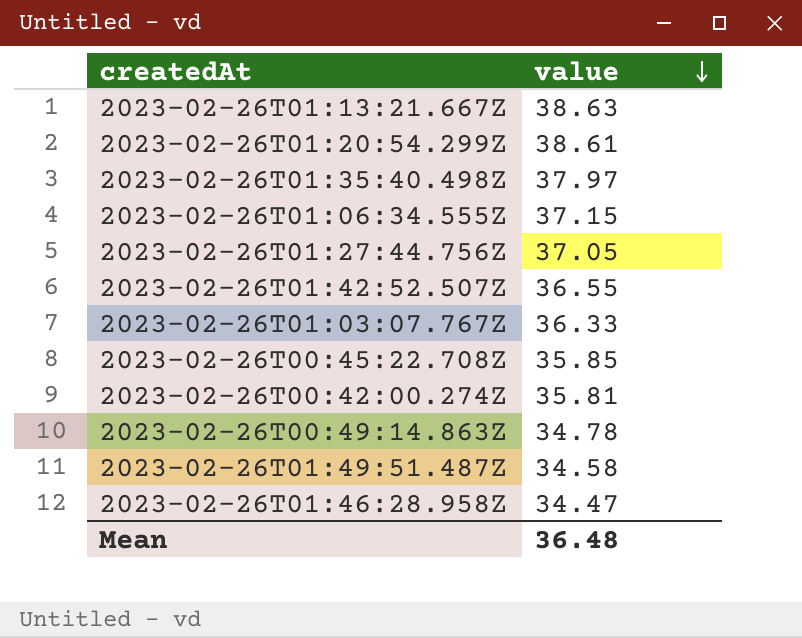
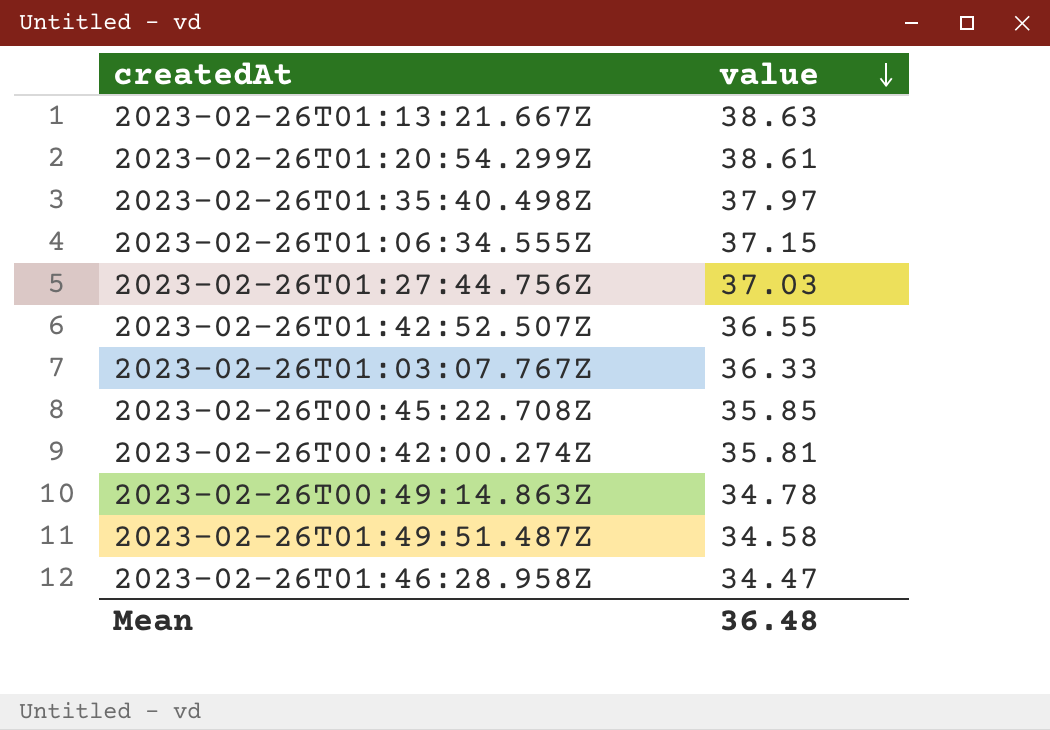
2023-02-26T01:27:44.756Z | value: 37.05 -> 37.03

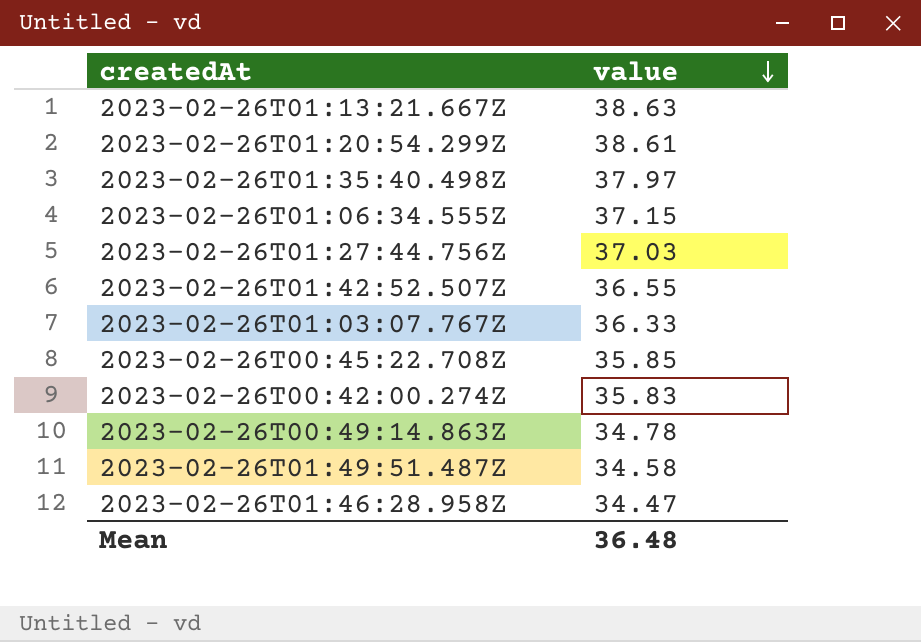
2023-02-26T00:42:00.274Z | value: 35.81 -> 35.83

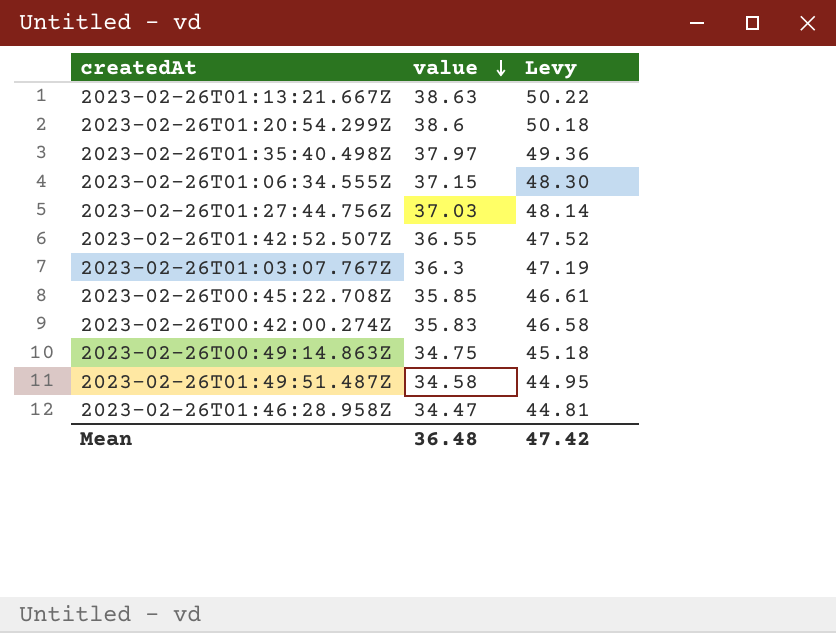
column Levy | formula: none -> [value] * 1.3
2023-02-26T01:20:54.299Z | value: 38.61 -> 38.6
2023-02-26T01:03:07.767Z | value: 36.33 -> 36.3
2023-02-26T00:49:14.863Z | value: 34.78 -> 34.75

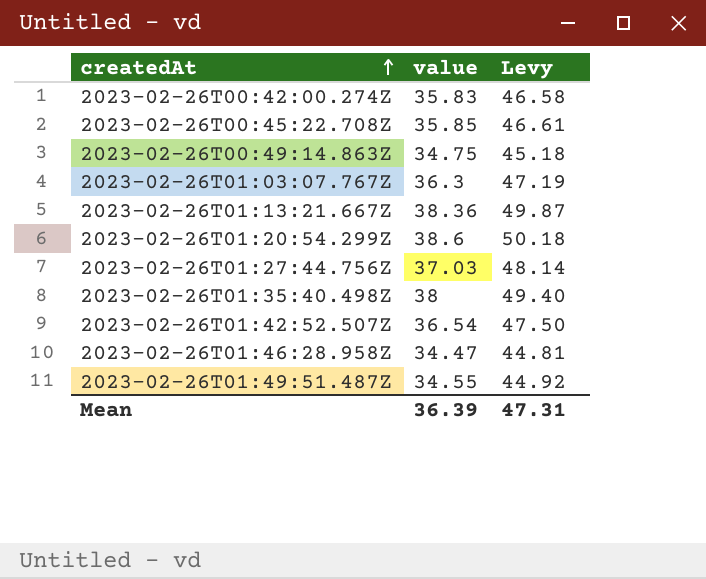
row order: value descending -> createdAt ascending
row 2023-02-26T01:06:34.555Z: 37.15 | 48.30 -> none
2023-02-26T01:13:21.667Z | value: 38.63 -> 38.36
2023-02-26T01:13:21.667Z | Levy: 50.22 -> 49.87
2023-02-26T01:35:40.498Z | value: 37.97 -> 38
2023-02-26T01:35:40.498Z | Levy: 49.36 -> 49.40
2023-02-26T01:42:52.507Z | value: 36.55 -> 36.54
2023-02-26T01:42:52.507Z | Levy: 47.52 -> 47.50
2023-02-26T01:49:51.487Z | value: 34.58 -> 34.55
2023-02-26T01:49:51.487Z | Levy: 44.95 -> 44.92
Mean | value: 36.48 -> 36.39
Mean | Levy: 47.42 -> 47.31

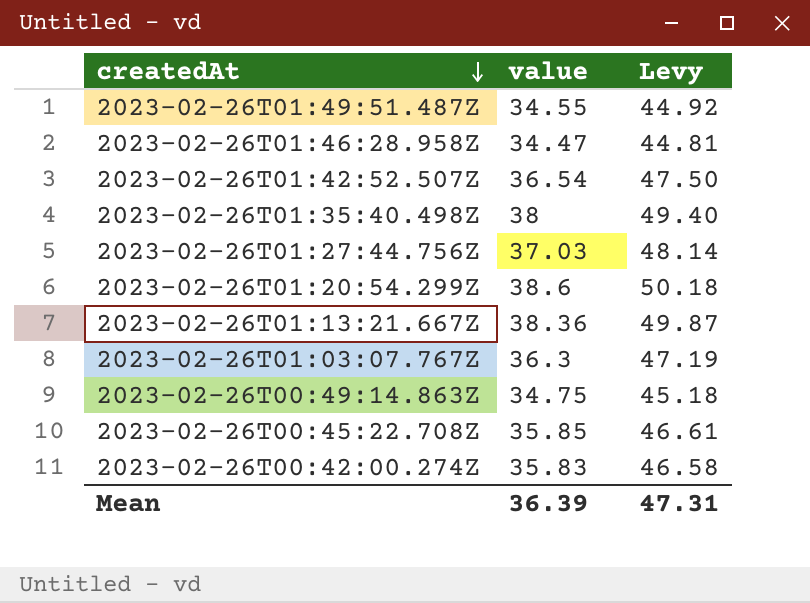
row order: createdAt ascending -> createdAt descending

